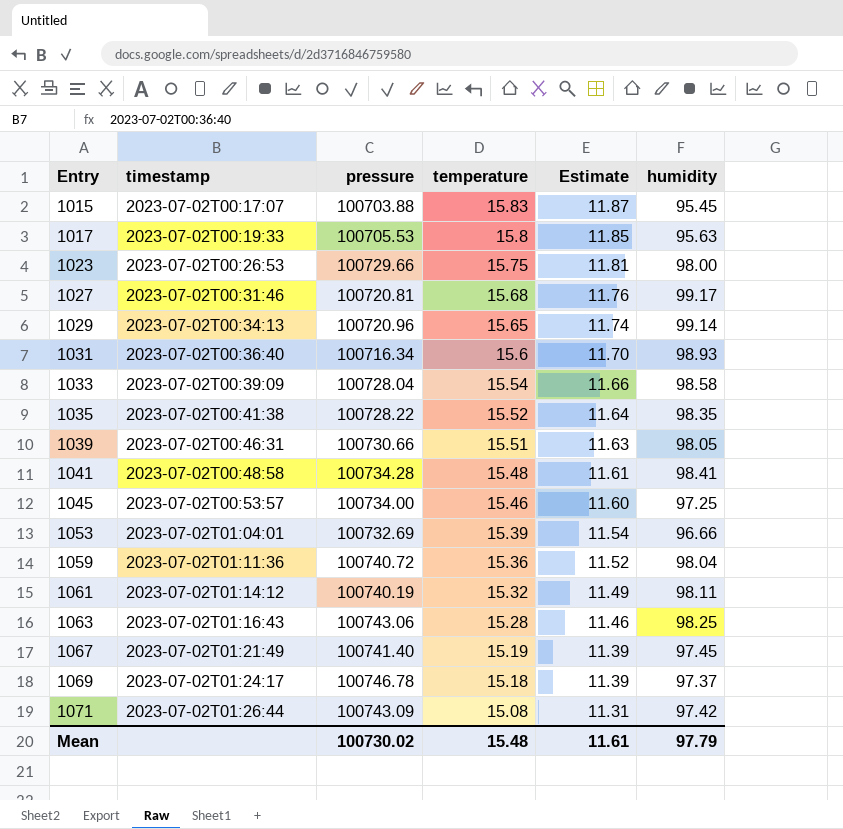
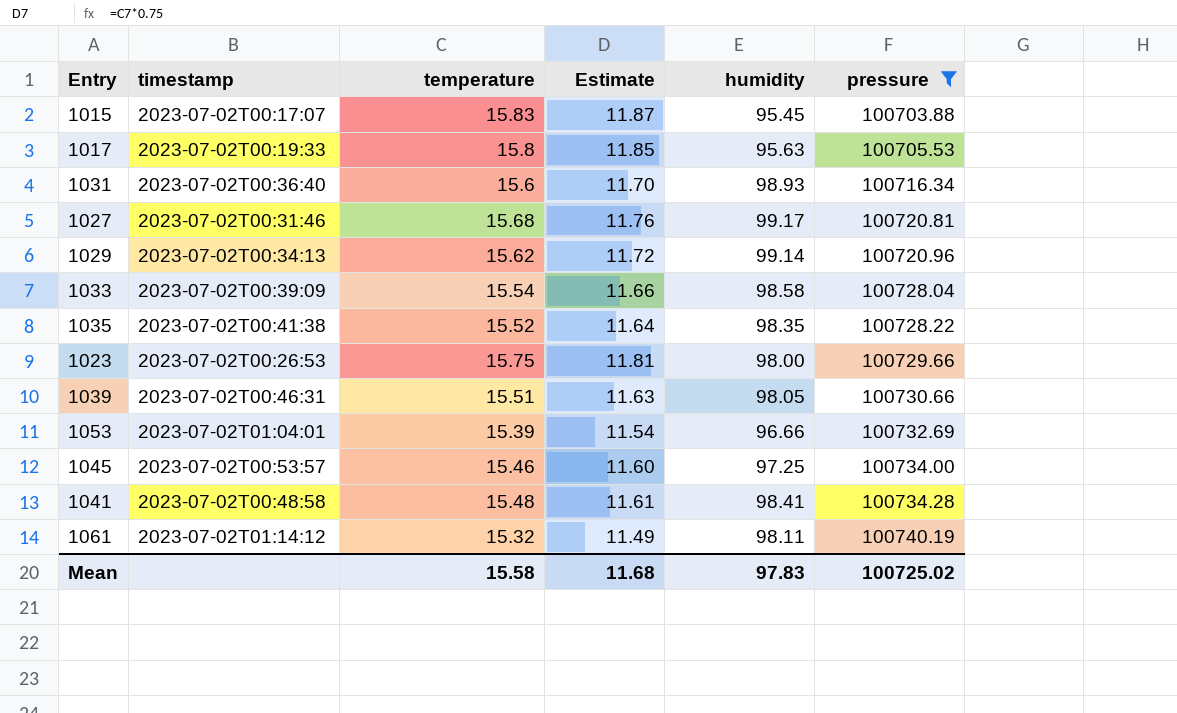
filter: none -> pressure <= 100740.19
row order: Entry ascending -> pressure ascending
column pressure | position: 3 -> 6
1029 | temperature: 15.65 -> 15.62
1029 | Estimate: 11.74 -> 11.72
Mean | temperature: 15.48 -> 15.58
Mean | Estimate: 11.61 -> 11.68
Mean | humidity: 97.79 -> 97.83
Mean | pressure: 100730.02 -> 100725.02

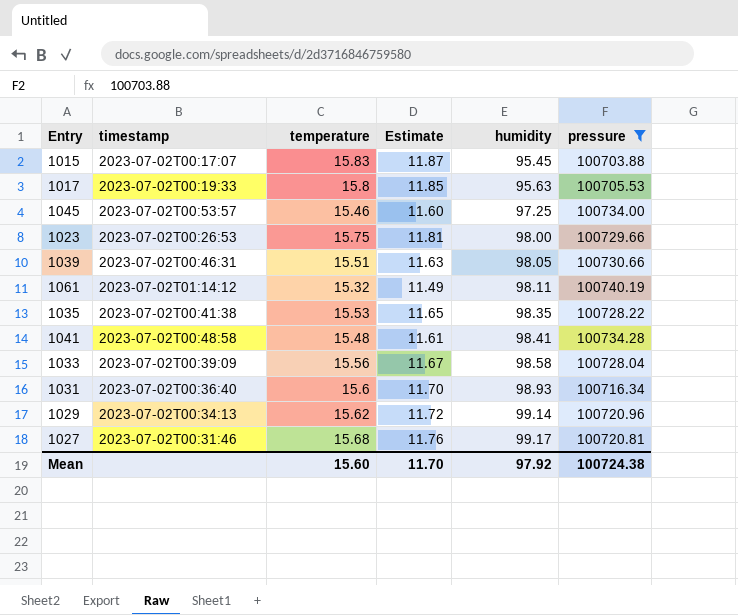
row order: pressure ascending -> humidity ascending
row 1053: 2023-07-02T01:04:01 | 15.39 | 11.54 | 96.66 | 100732.69 -> none
1035 | temperature: 15.52 -> 15.53
1035 | Estimate: 11.64 -> 11.65
1033 | temperature: 15.54 -> 15.56
1033 | Estimate: 11.66 -> 11.67
Mean | temperature: 15.58 -> 15.60
Mean | Estimate: 11.68 -> 11.70
Mean | humidity: 97.83 -> 97.92
Mean | pressure: 100725.02 -> 100724.38

